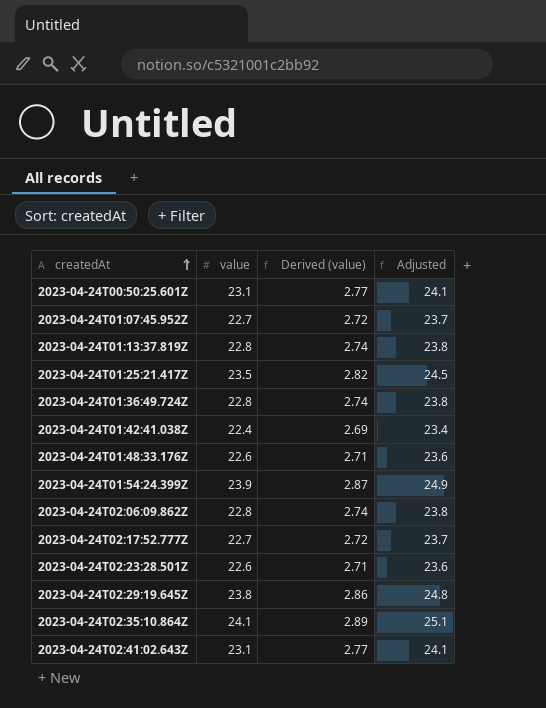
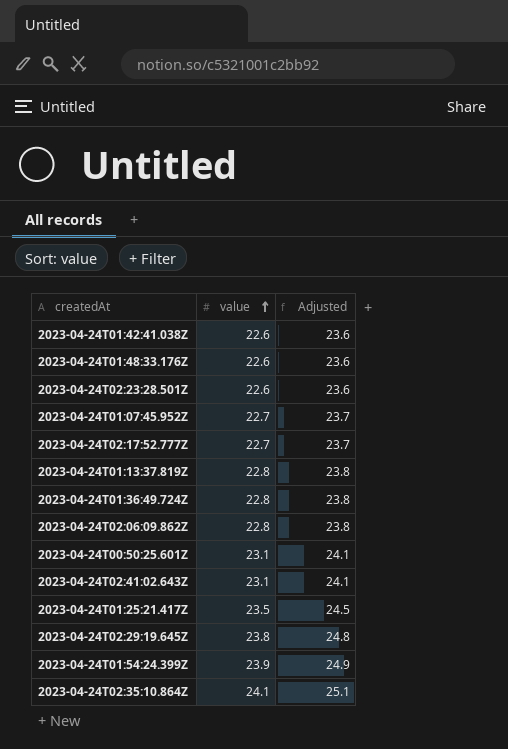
row order: createdAt ascending -> value ascending
column Derived (value) | formula: [value] * 0.12 -> none
2023-04-24T01:42:41.038Z | value: 22.4 -> 22.6
2023-04-24T01:42:41.038Z | Adjusted: 23.4 -> 23.6

